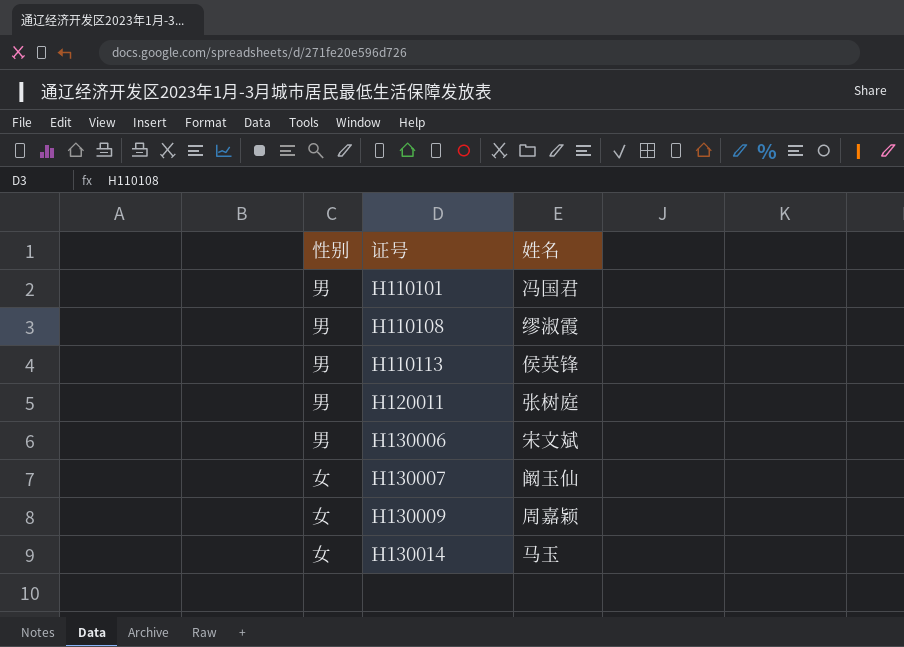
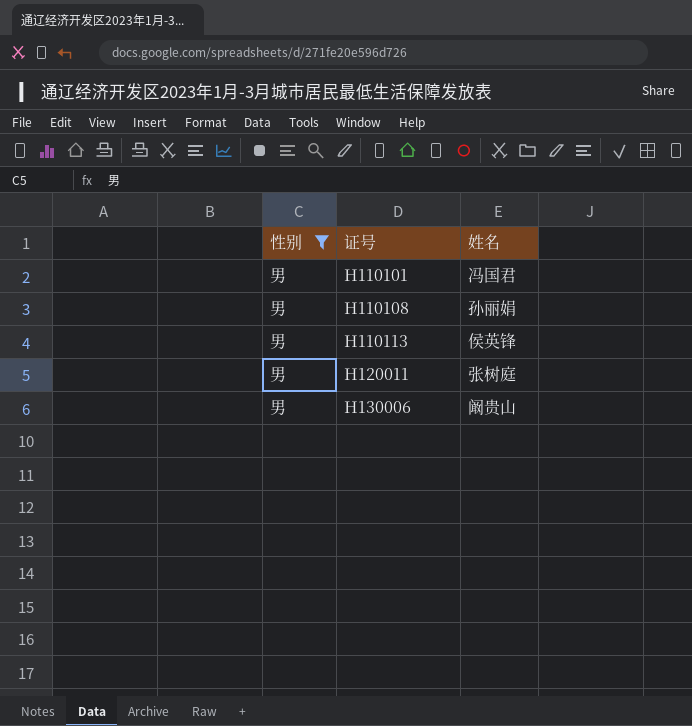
filter: none -> 性别 = 男
H110108 | 姓名: 缪淑霞 -> 孙丽娟
H130006 | 姓名: 宋文斌 -> 阚贵山

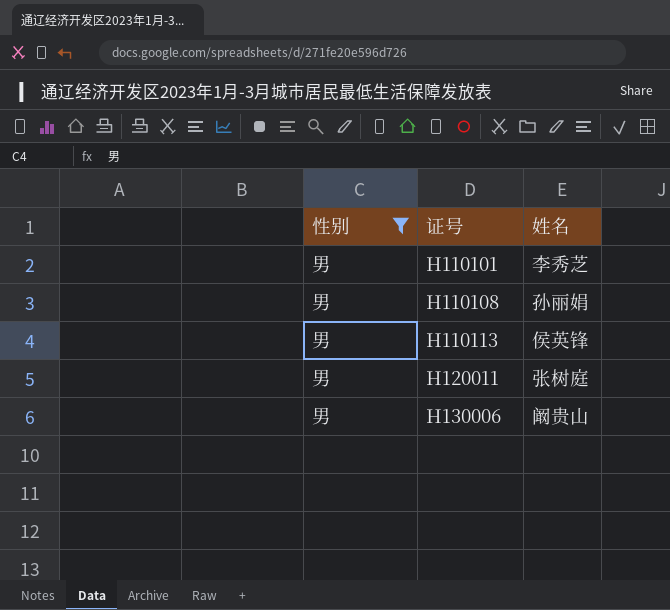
H110101 | 姓名: 冯国君 -> 李秀芝

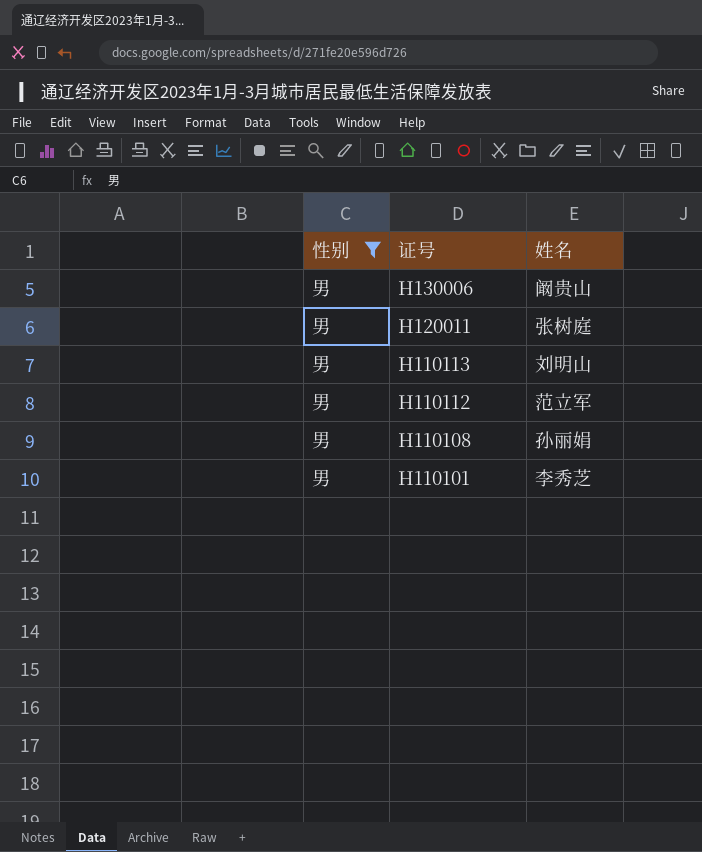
row order: 证号 ascending -> 证号 descending
H110113 | 姓名: 侯英锋 -> 刘明山
row H110112: none -> 男 | 范立军

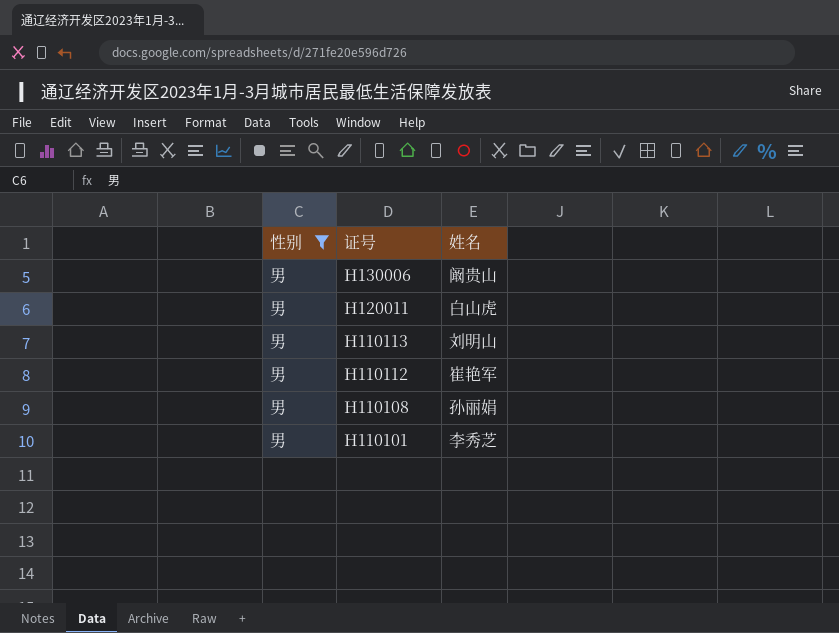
H120011 | 姓名: 张树庭 -> 白山虎
H110112 | 姓名: 范立军 -> 崔艳军

